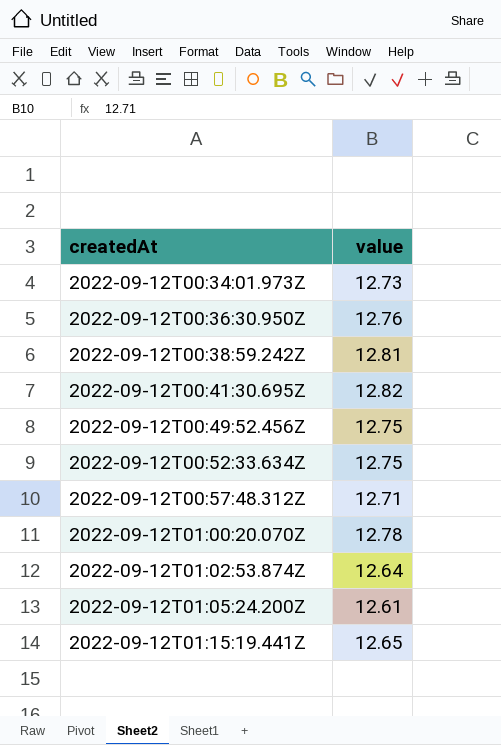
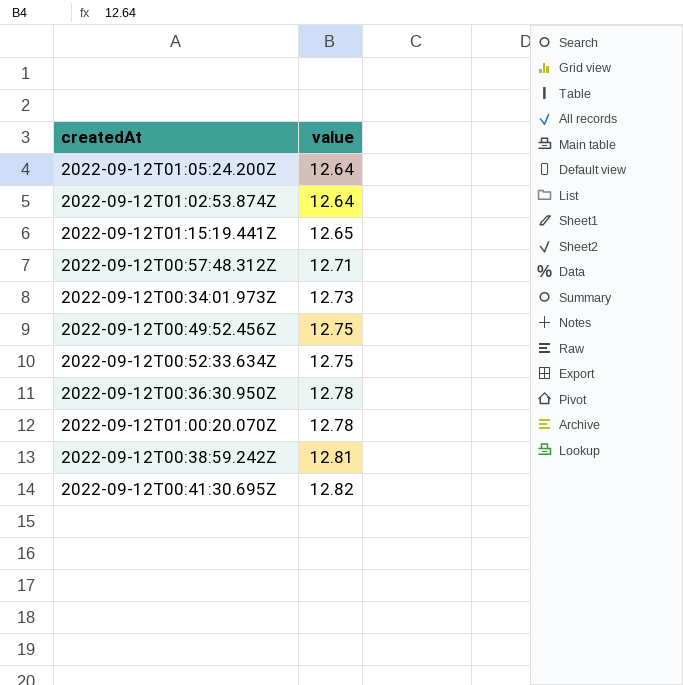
row order: createdAt ascending -> value ascending
2022-09-12T01:05:24.200Z | value: 12.61 -> 12.64
2022-09-12T00:36:30.950Z | value: 12.76 -> 12.78

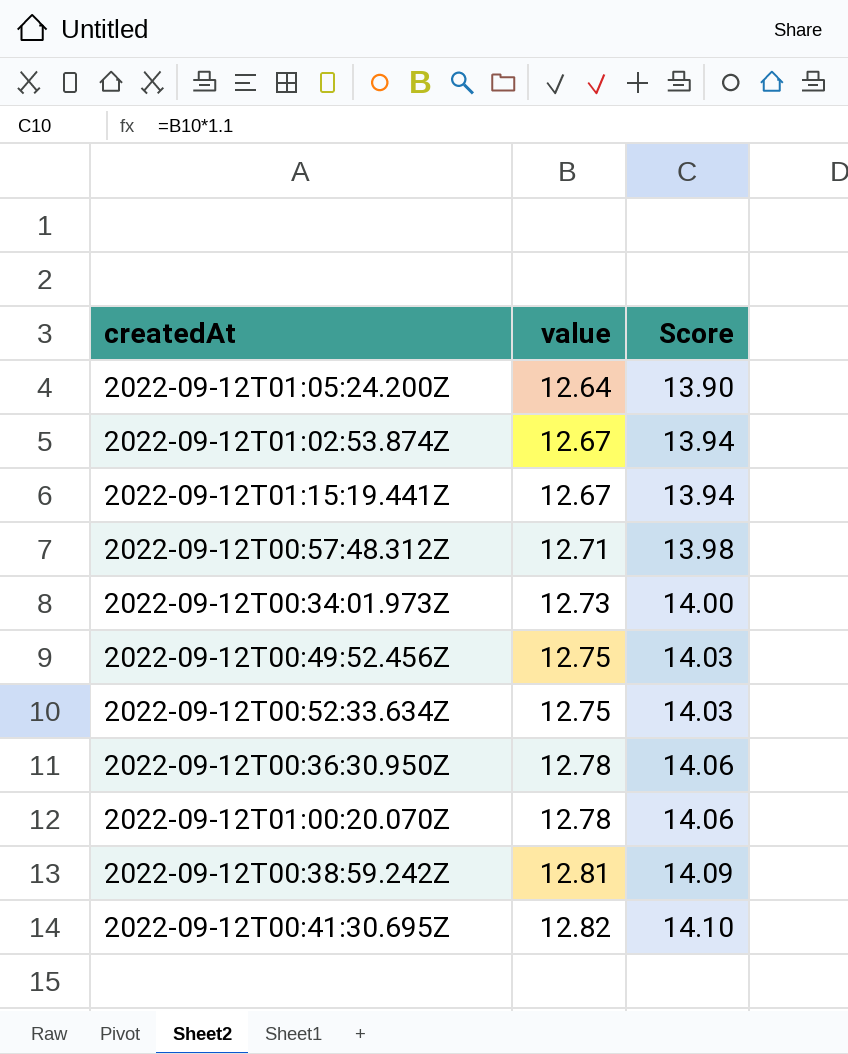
column Score | formula: none -> [value] * 1.1
2022-09-12T01:02:53.874Z | value: 12.64 -> 12.67
2022-09-12T01:15:19.441Z | value: 12.65 -> 12.67

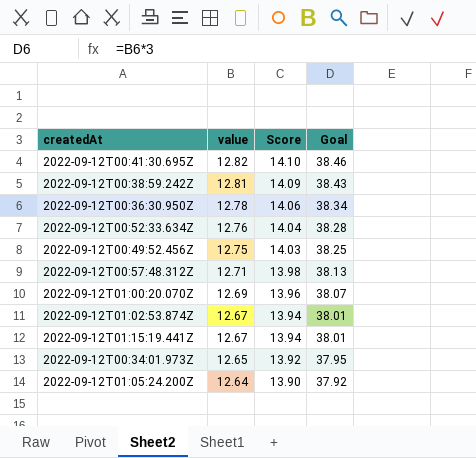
row order: value ascending -> value descending
column Goal | formula: none -> [value] * 3
2022-09-12T00:52:33.634Z | value: 12.75 -> 12.76
2022-09-12T00:52:33.634Z | Score: 14.03 -> 14.04
2022-09-12T01:00:20.070Z | value: 12.78 -> 12.69
2022-09-12T01:00:20.070Z | Score: 14.06 -> 13.96
2022-09-12T00:34:01.973Z | value: 12.73 -> 12.65
2022-09-12T00:34:01.973Z | Score: 14.00 -> 13.92

